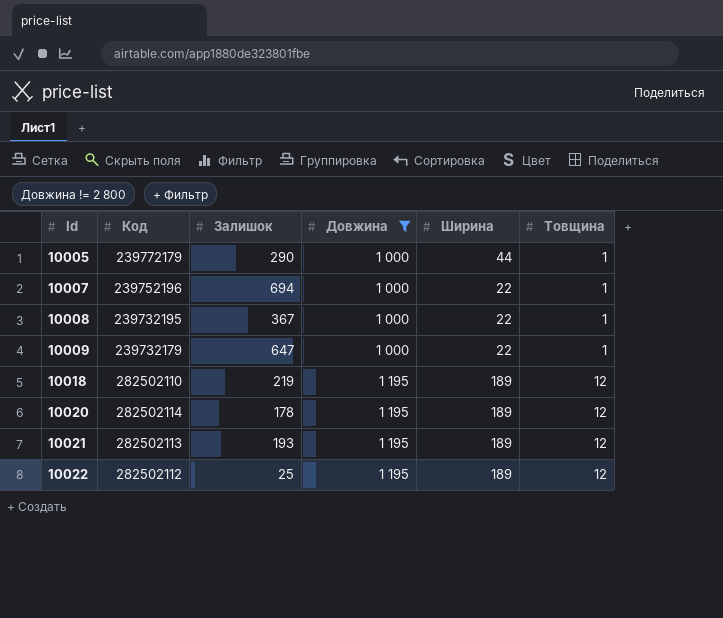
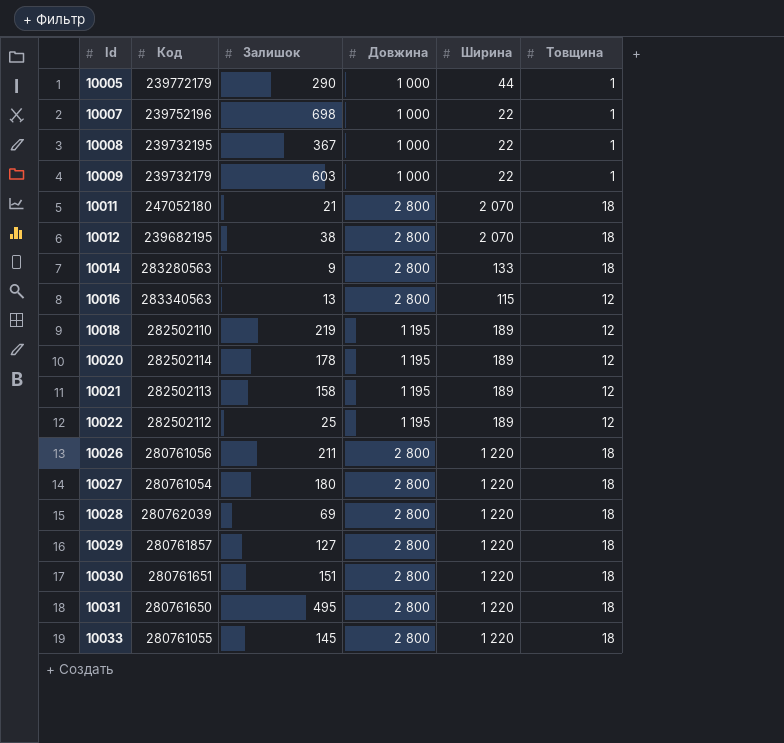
filter: Довжина != 2 800 -> none
10007 | Залишок: 694 -> 698
10009 | Залишок: 647 -> 603
10021 | Залишок: 193 -> 158

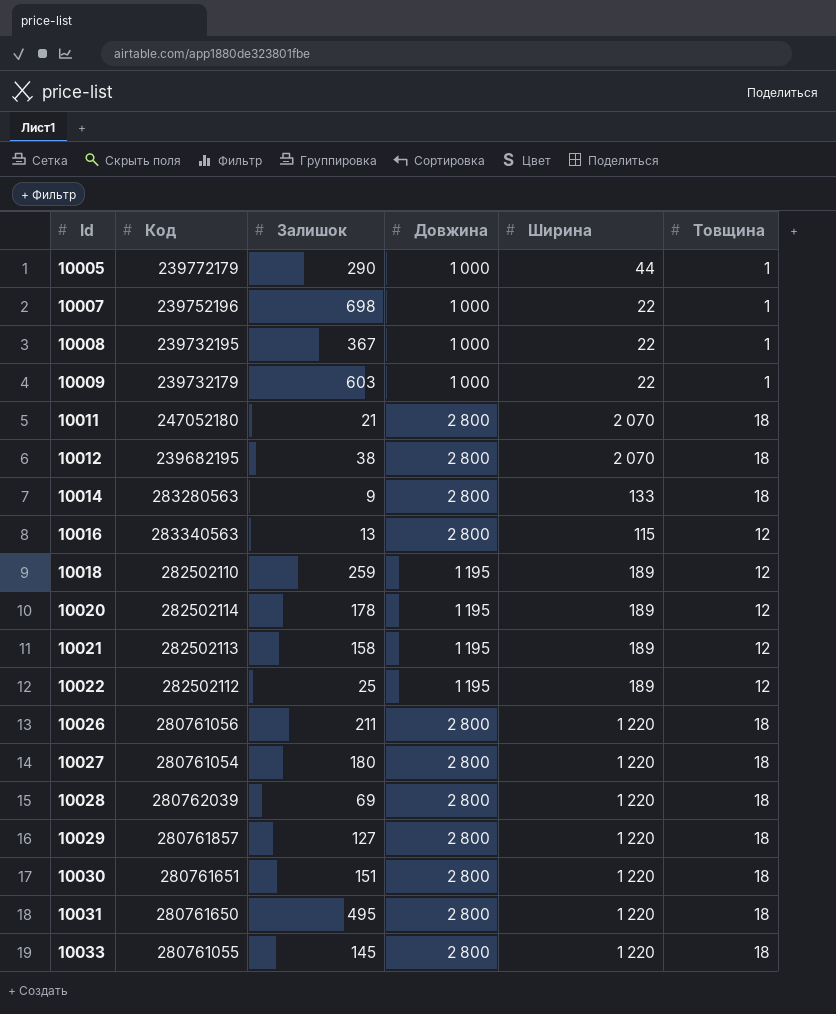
10018 | Залишок: 219 -> 259

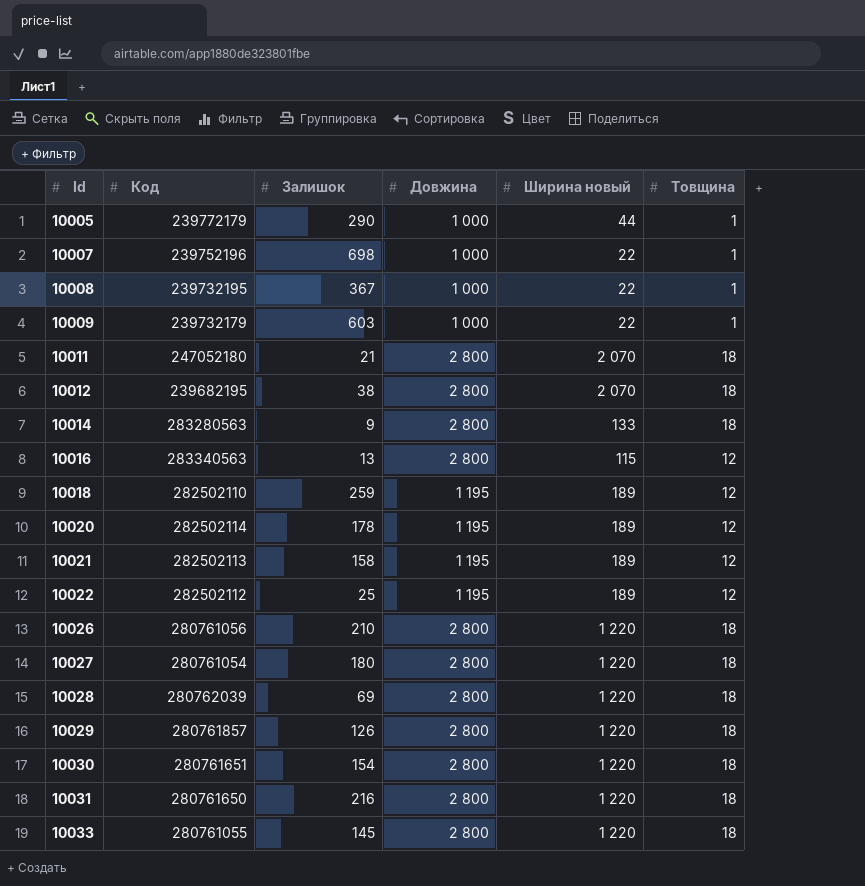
column name: Ширина -> Ширина новый
10026 | Залишок: 211 -> 210
10029 | Залишок: 127 -> 126
10030 | Залишок: 151 -> 154
10031 | Залишок: 495 -> 216

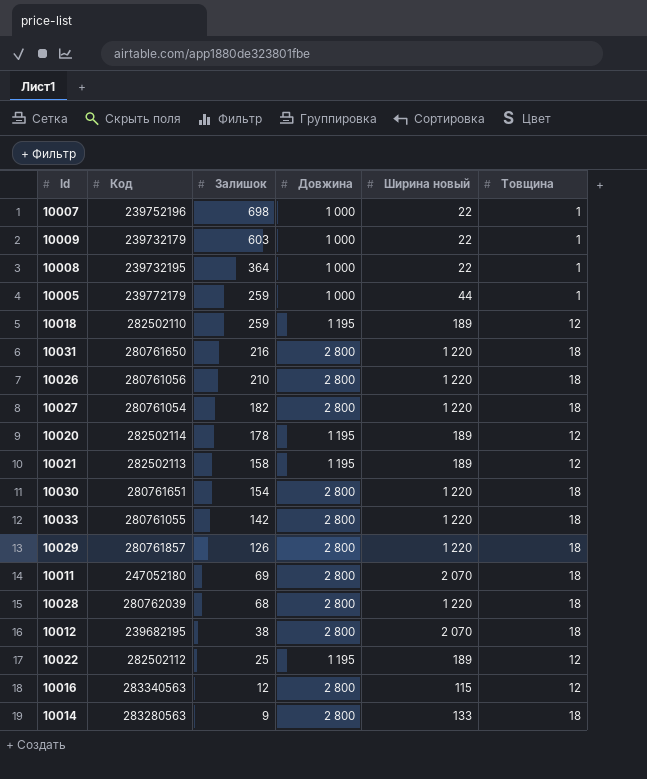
row order: Id ascending -> Залишок descending
10008 | Залишок: 367 -> 364
10005 | Залишок: 290 -> 259
10027 | Залишок: 180 -> 182
10033 | Залишок: 145 -> 142
10011 | Залишок: 21 -> 69
10028 | Залишок: 69 -> 68
10016 | Залишок: 13 -> 12

